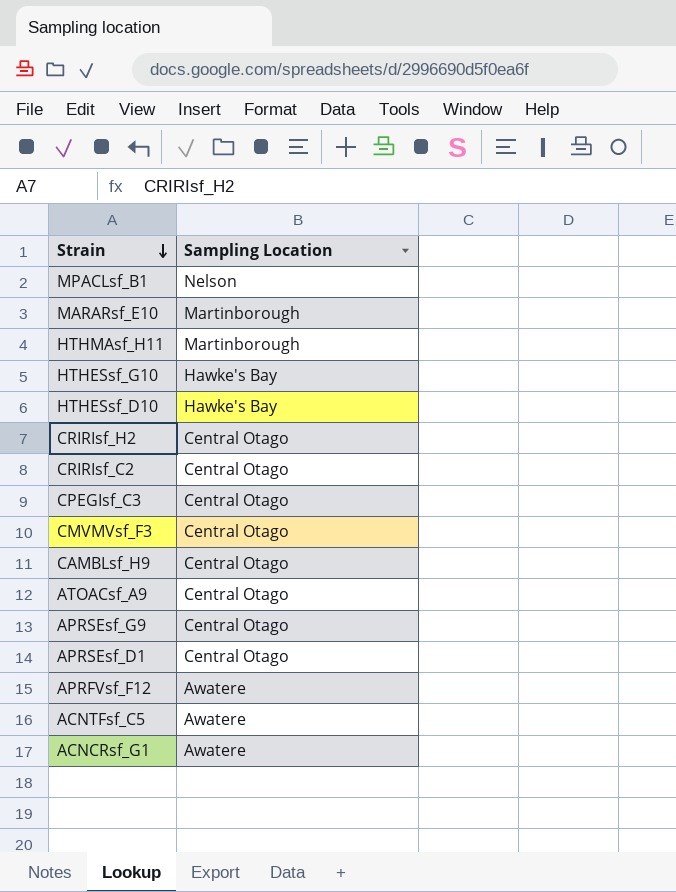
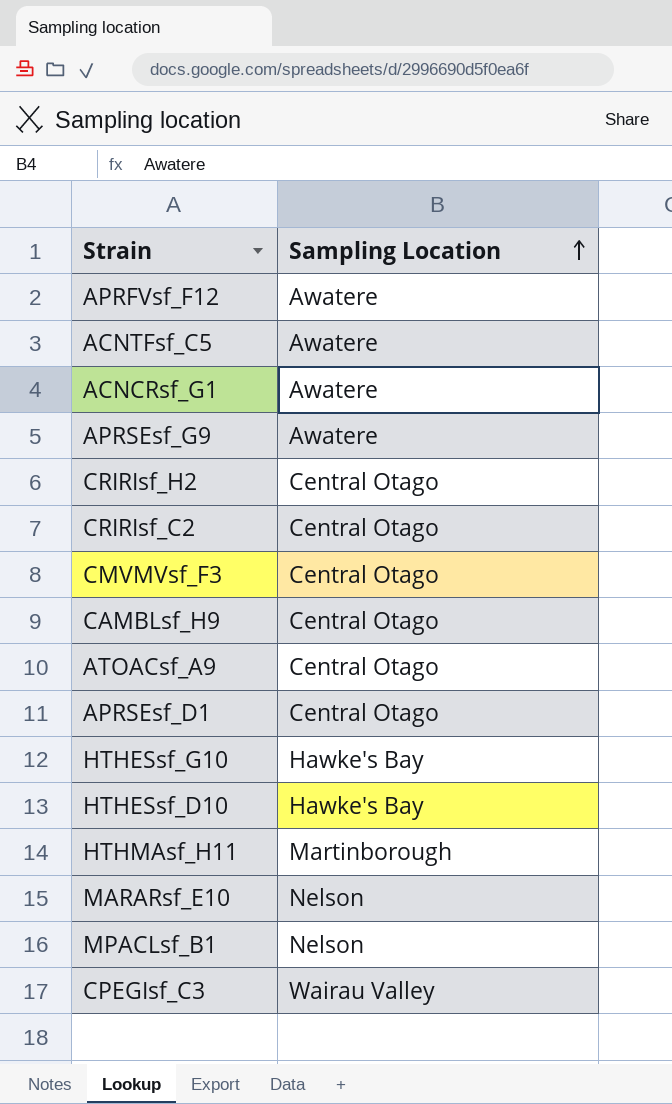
row order: Strain descending -> Sampling Location ascending
APRSEsf_G9 | Sampling Location: Central Otago -> Awatere
MARARsf_E10 | Sampling Location: Martinborough -> Nelson
CPEGIsf_C3 | Sampling Location: Central Otago -> Wairau Valley

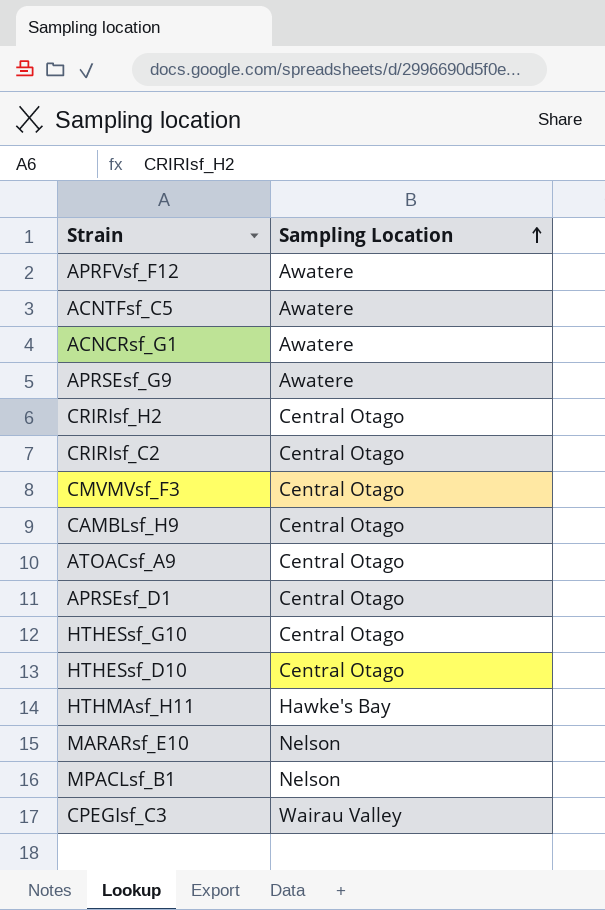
HTHESsf_G10 | Sampling Location: Hawke's Bay -> Central Otago
HTHESsf_D10 | Sampling Location: Hawke's Bay -> Central Otago
HTHMAsf_H11 | Sampling Location: Martinborough -> Hawke's Bay

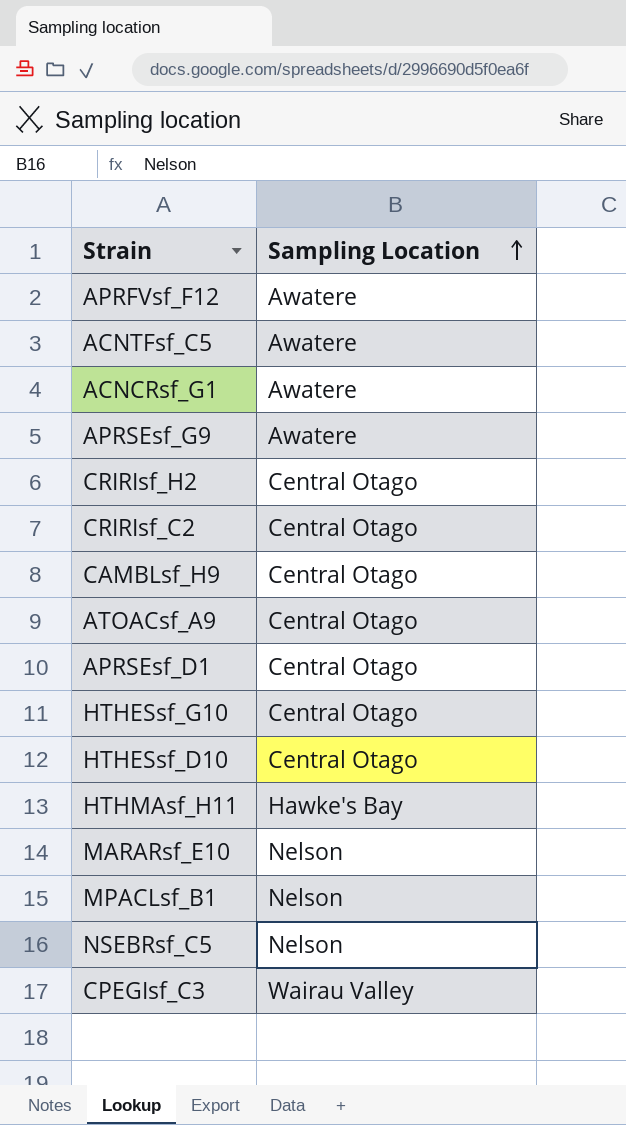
row CMVMVsf_F3: Central Otago -> none
row NSEBRsf_C5: none -> Nelson

